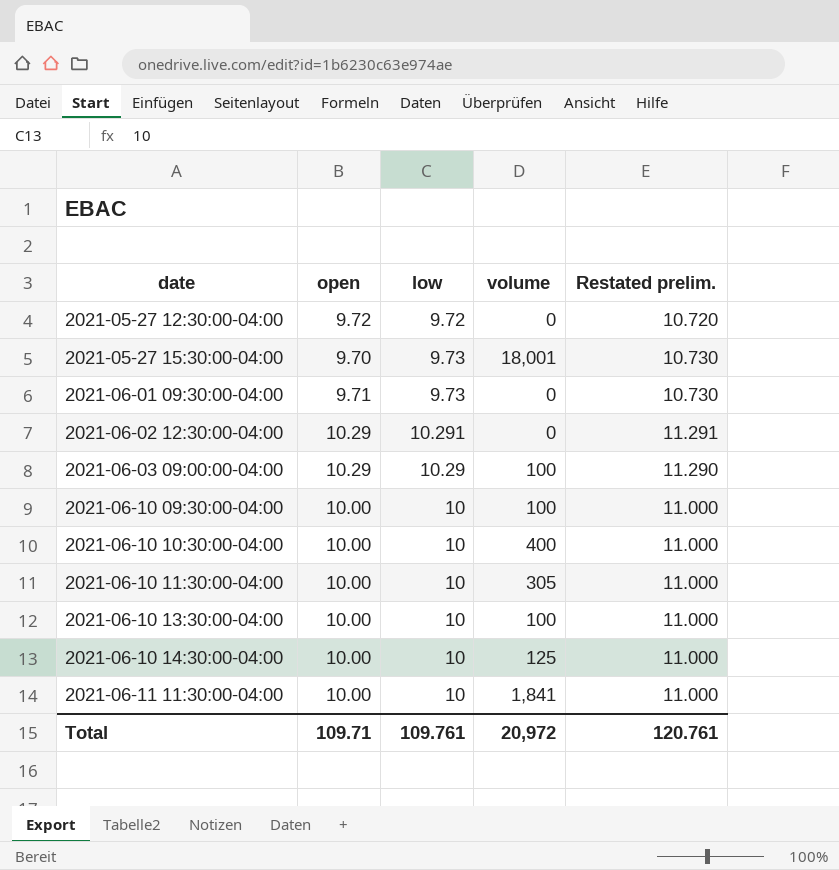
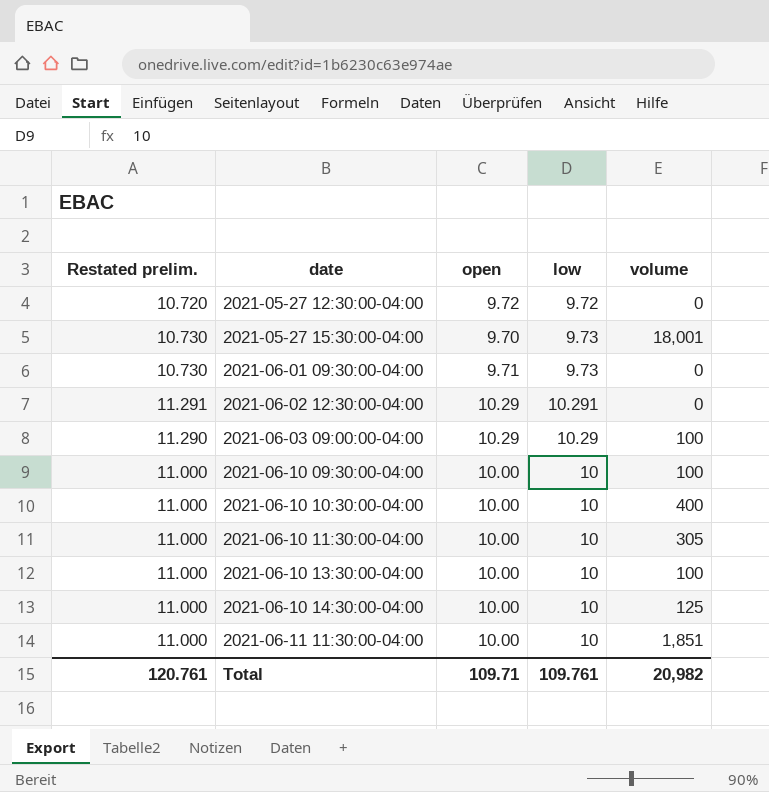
column Restated prelim. | position: 5 -> 1
2021-06-11 11:30:00-04:00 | volume: 1,841 -> 1,851
Total | volume: 20,972 -> 20,982

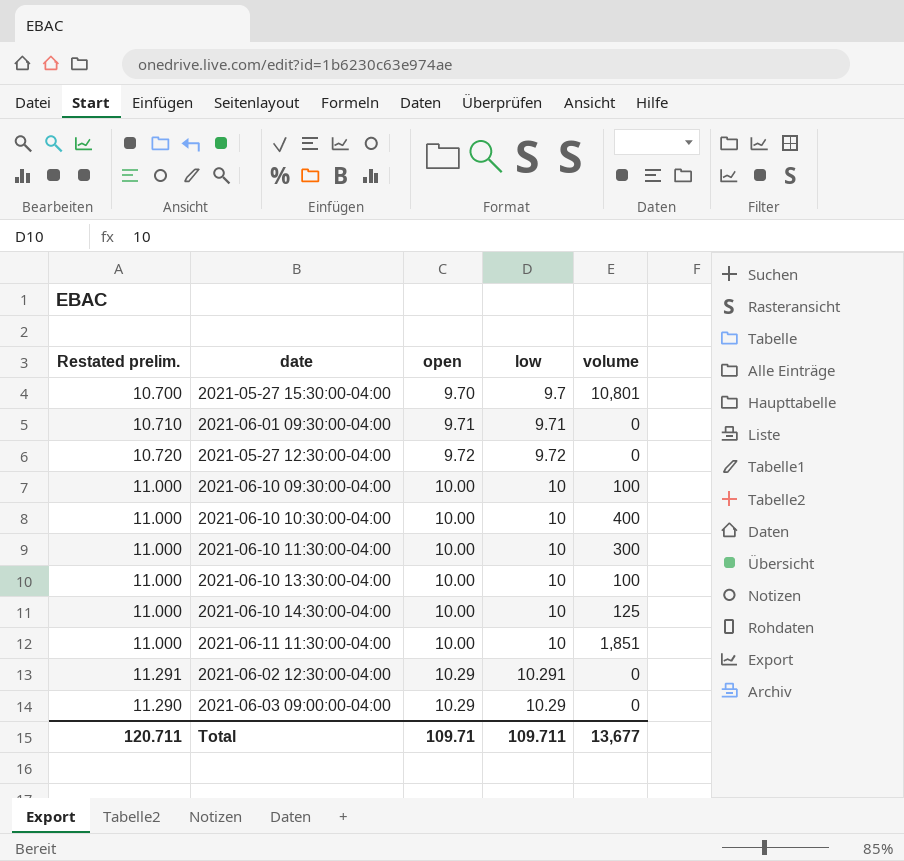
row order: date ascending -> open ascending
2021-05-27 15:30:00-04:00 | Restated prelim.: 10.730 -> 10.700
2021-05-27 15:30:00-04:00 | low: 9.73 -> 9.7
2021-05-27 15:30:00-04:00 | volume: 18,001 -> 10,801
2021-06-01 09:30:00-04:00 | Restated prelim.: 10.730 -> 10.710
2021-06-01 09:30:00-04:00 | low: 9.73 -> 9.71
2021-06-10 11:30:00-04:00 | volume: 305 -> 300
2021-06-03 09:00:00-04:00 | volume: 100 -> 0
Total | Restated prelim.: 120.761 -> 120.711
Total | low: 109.761 -> 109.711
Total | volume: 20,982 -> 13,677

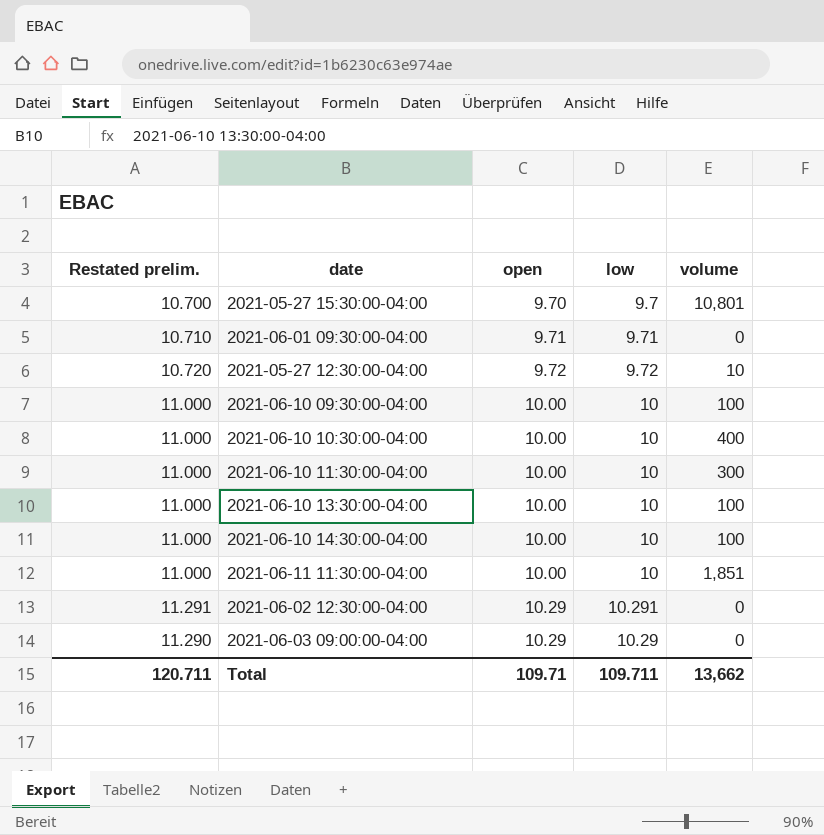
2021-05-27 12:30:00-04:00 | volume: 0 -> 10
2021-06-10 14:30:00-04:00 | volume: 125 -> 100
Total | volume: 13,677 -> 13,662

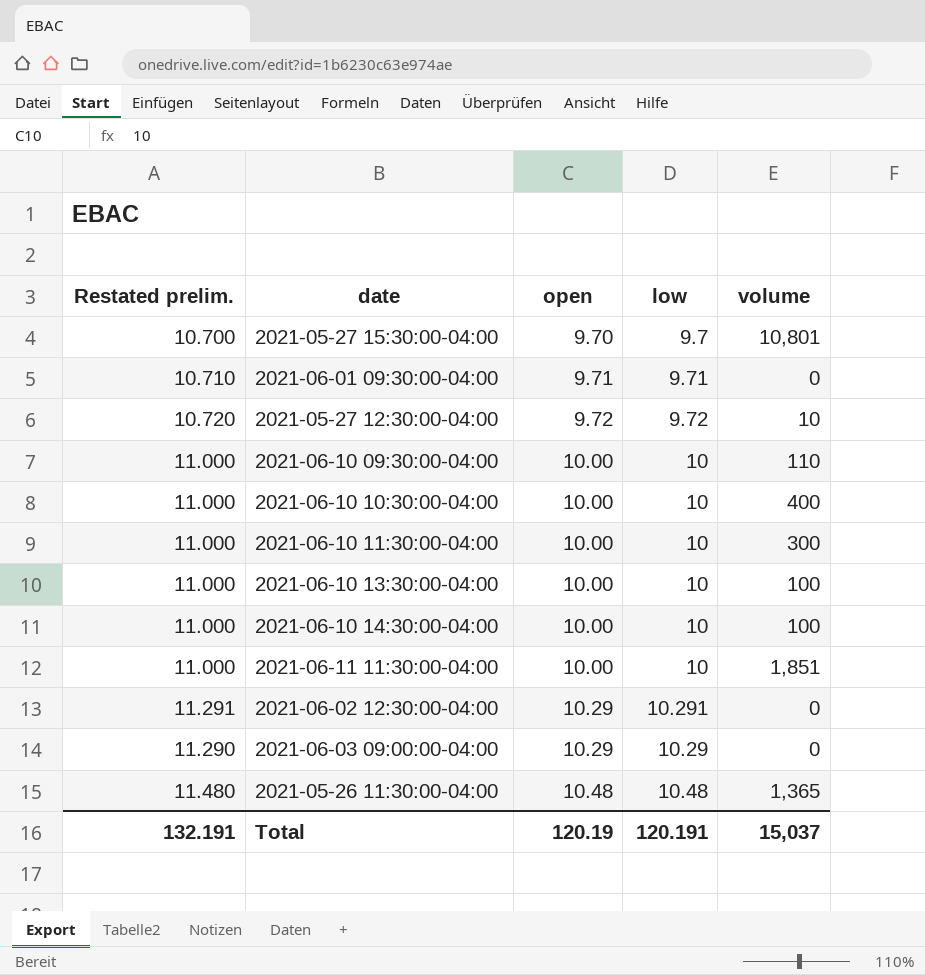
2021-06-10 09:30:00-04:00 | volume: 100 -> 110
row 2021-05-26 11:30:00-04:00: none -> 11.480 | 10.48 | 10.48 | 1,365
Total | Restated prelim.: 120.711 -> 132.191
Total | open: 109.71 -> 120.19
Total | low: 109.711 -> 120.191
Total | volume: 13,662 -> 15,037

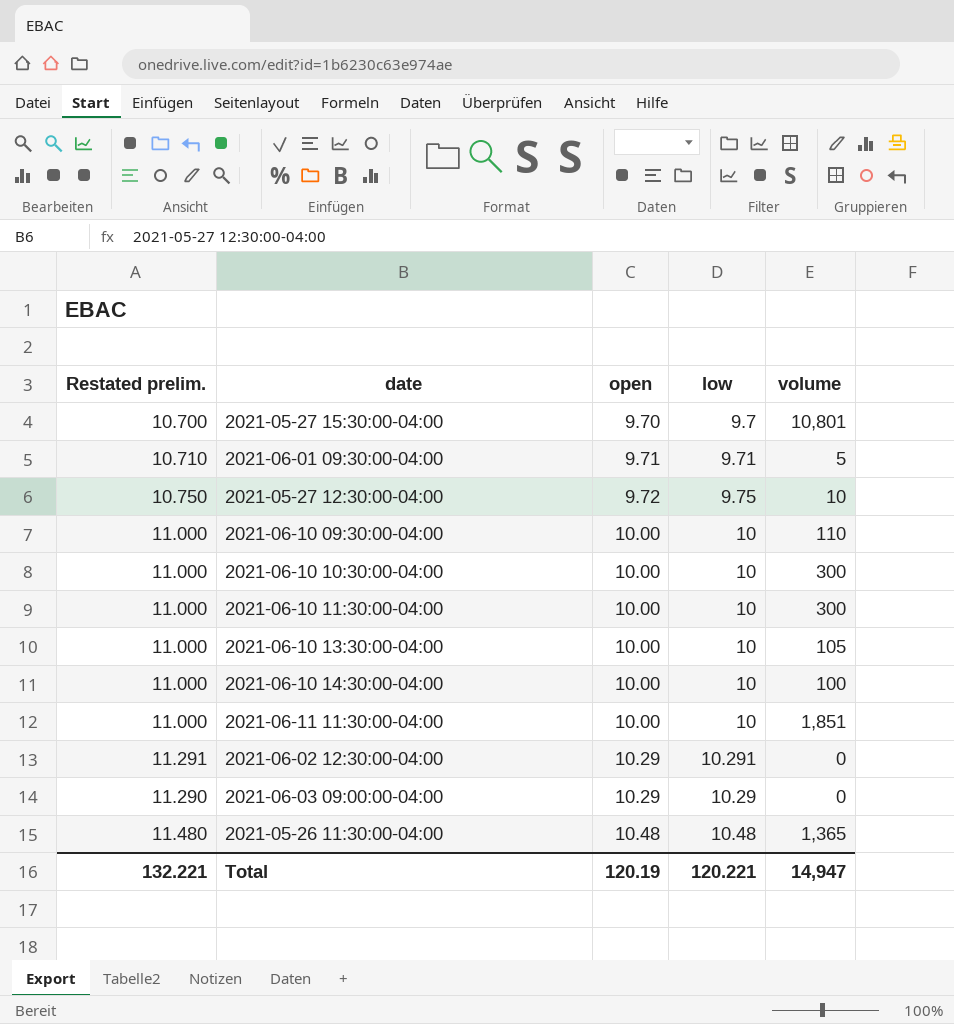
2021-06-01 09:30:00-04:00 | volume: 0 -> 5
2021-05-27 12:30:00-04:00 | Restated prelim.: 10.720 -> 10.750
2021-05-27 12:30:00-04:00 | low: 9.72 -> 9.75
2021-06-10 10:30:00-04:00 | volume: 400 -> 300
2021-06-10 13:30:00-04:00 | volume: 100 -> 105
Total | Restated prelim.: 132.191 -> 132.221
Total | low: 120.191 -> 120.221
Total | volume: 15,037 -> 14,947

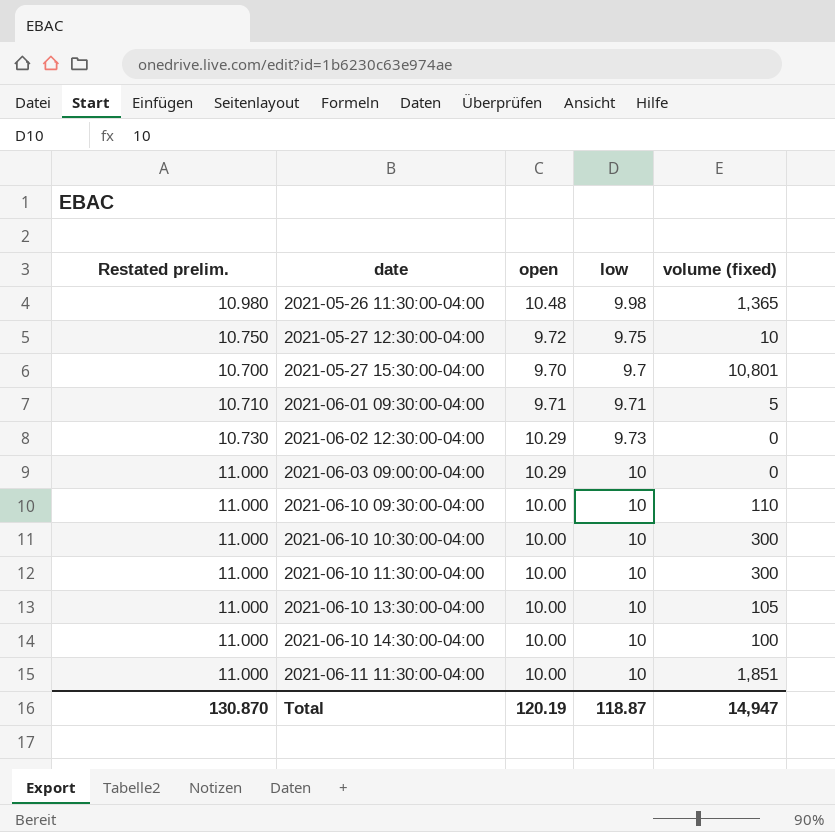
row order: open ascending -> date ascending
column name: volume -> volume (fixed)
2021-05-26 11:30:00-04:00 | Restated prelim.: 11.480 -> 10.980
2021-05-26 11:30:00-04:00 | low: 10.48 -> 9.98
2021-06-02 12:30:00-04:00 | Restated prelim.: 11.291 -> 10.730
2021-06-02 12:30:00-04:00 | low: 10.291 -> 9.73
2021-06-03 09:00:00-04:00 | Restated prelim.: 11.290 -> 11.000
2021-06-03 09:00:00-04:00 | low: 10.29 -> 10
Total | Restated prelim.: 132.221 -> 130.870
Total | low: 120.221 -> 118.87

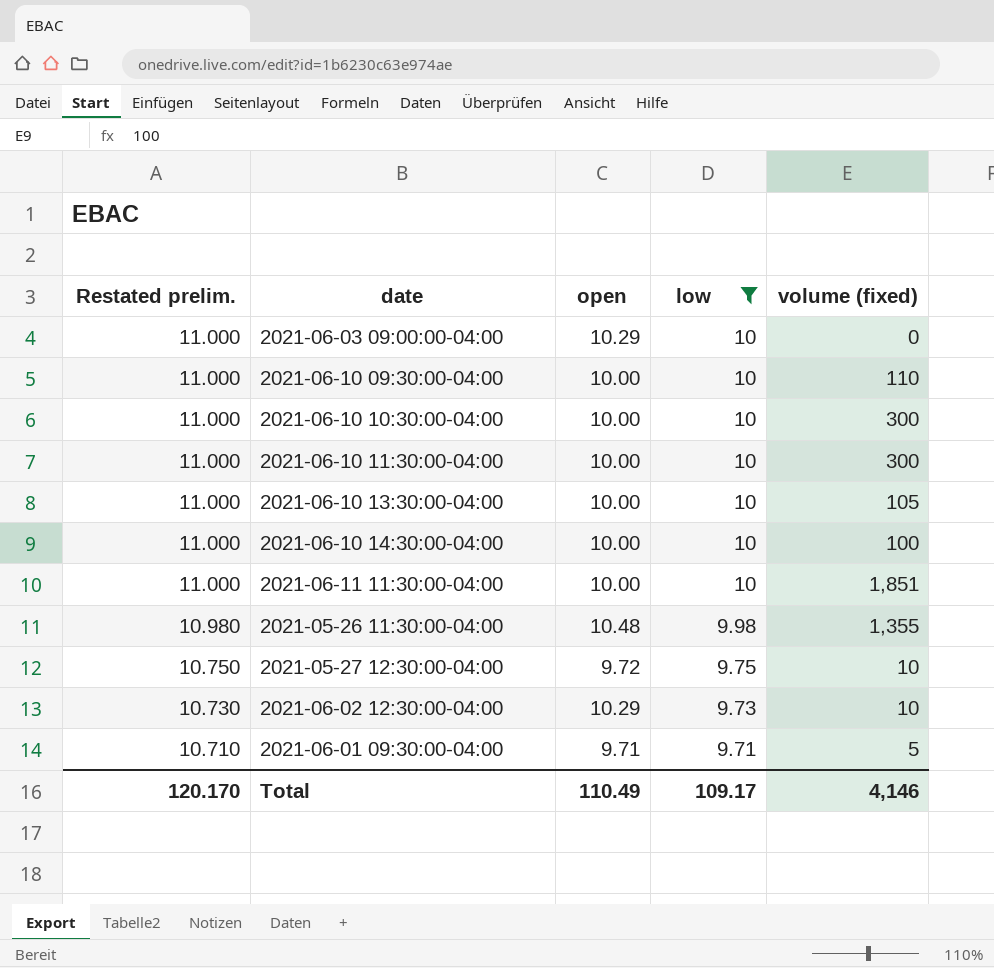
filter: none -> low != 9.7
row order: date ascending -> Restated prelim. descending
2021-05-26 11:30:00-04:00 | volume (fixed): 1,365 -> 1,355
2021-06-02 12:30:00-04:00 | volume (fixed): 0 -> 10
Total | Restated prelim.: 130.870 -> 120.170
Total | open: 120.19 -> 110.49
Total | low: 118.87 -> 109.17
Total | volume (fixed): 14,947 -> 4,146

